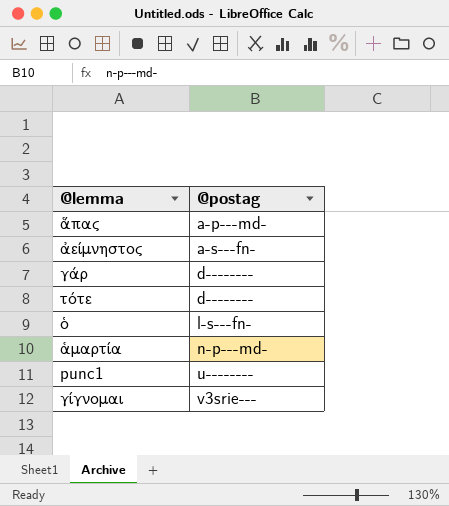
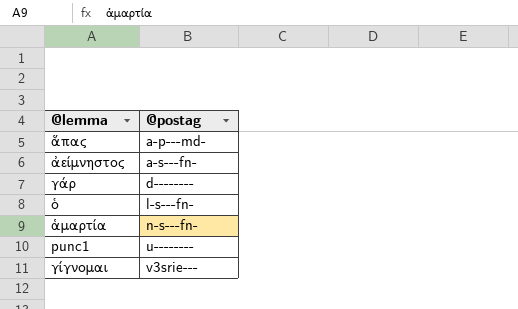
row τότε: d-------- -> none
ἁμαρτία | @postag: n-p---md- -> n-s---fn-

